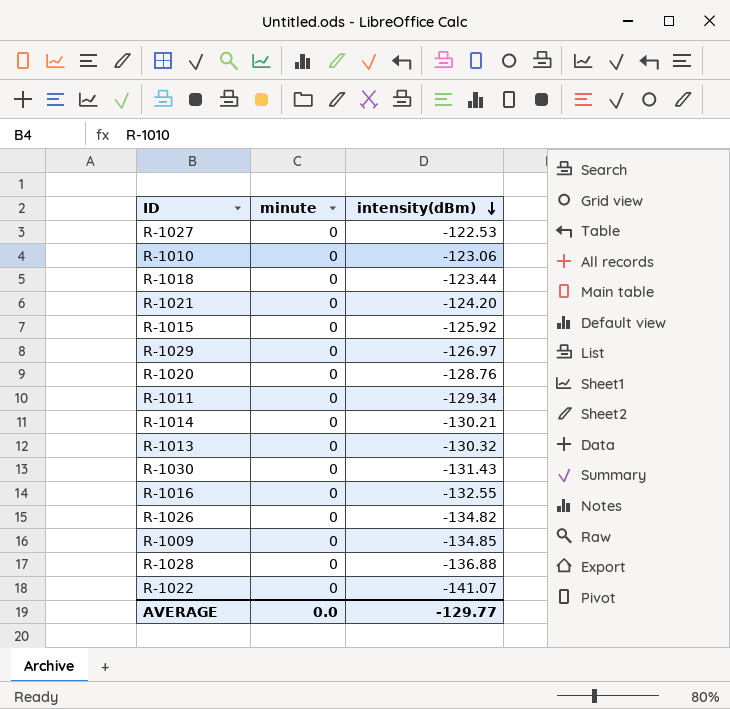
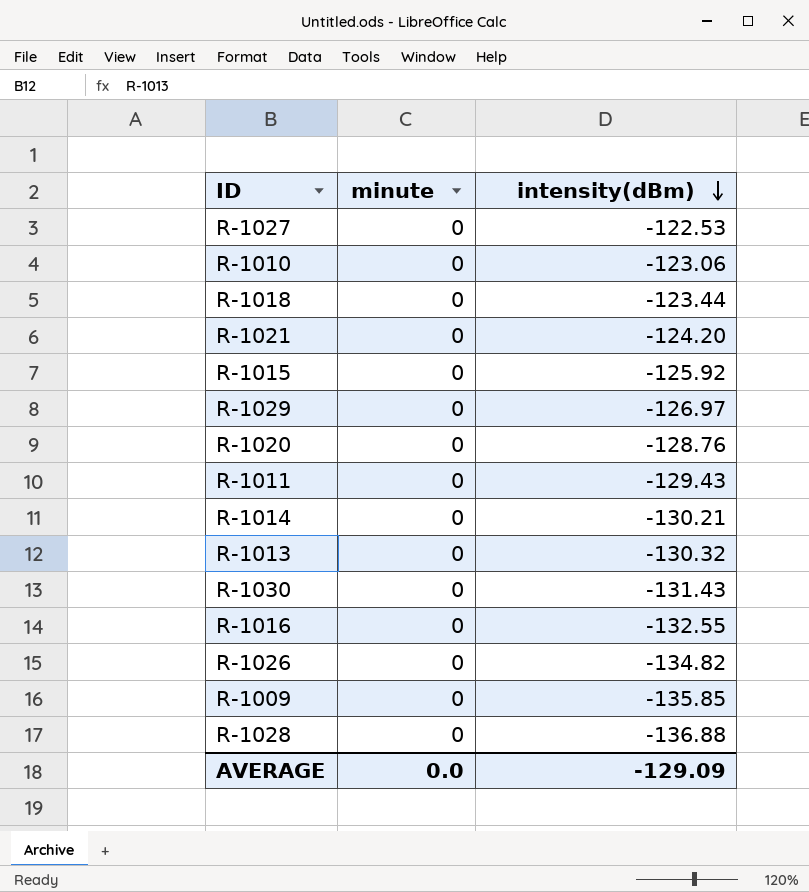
row R-1022: 0 | -141.07 -> none
R-1011 | intensity(dBm): -129.34 -> -129.43
R-1009 | intensity(dBm): -134.85 -> -135.85
AVERAGE | intensity(dBm): -129.77 -> -129.09

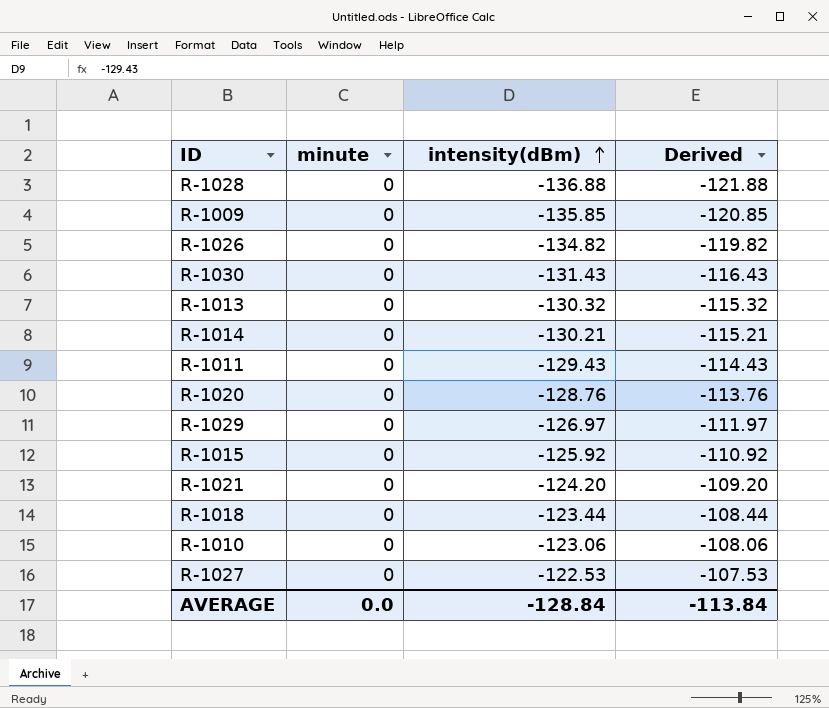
row order: intensity(dBm) descending -> intensity(dBm) ascending
column Derived | formula: none -> [intensity(dBm)] + 15
row R-1016: 0 | -132.55 -> none
AVERAGE | intensity(dBm): -129.09 -> -128.84

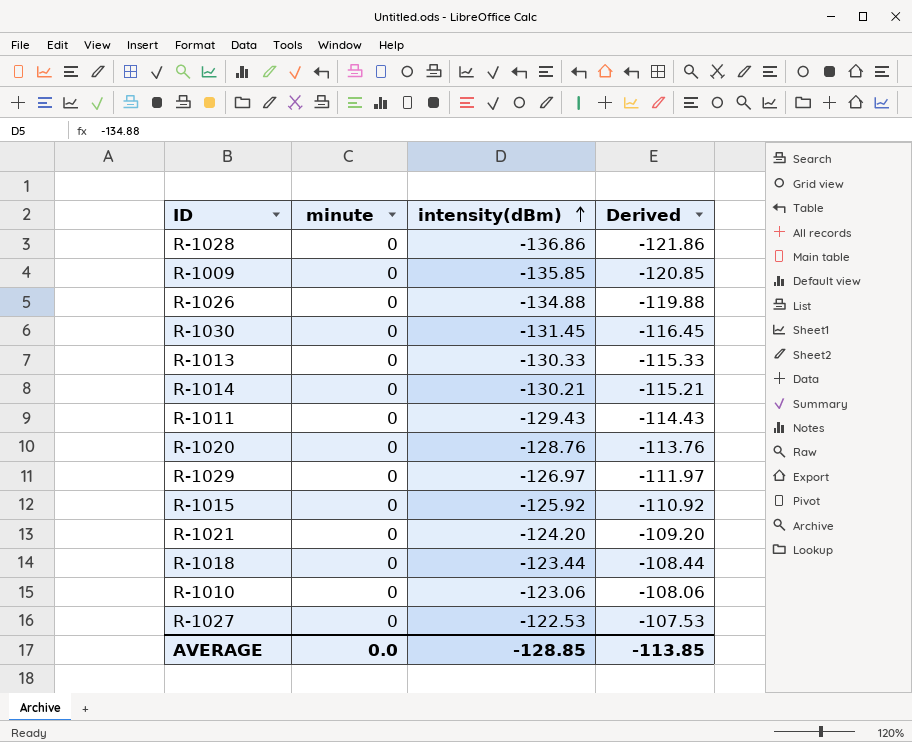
R-1028 | intensity(dBm): -136.88 -> -136.86
R-1028 | Derived: -121.88 -> -121.86
R-1026 | intensity(dBm): -134.82 -> -134.88
R-1026 | Derived: -119.82 -> -119.88
R-1030 | intensity(dBm): -131.43 -> -131.45
R-1030 | Derived: -116.43 -> -116.45
R-1013 | intensity(dBm): -130.32 -> -130.33
R-1013 | Derived: -115.32 -> -115.33
AVERAGE | intensity(dBm): -128.84 -> -128.85
AVERAGE | Derived: -113.84 -> -113.85

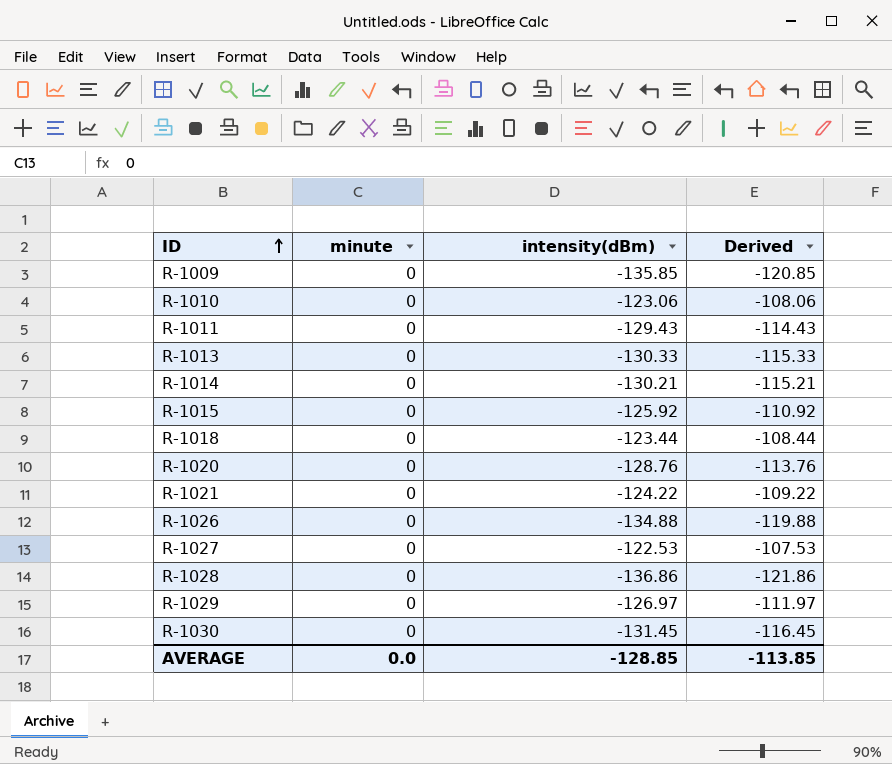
row order: intensity(dBm) ascending -> ID ascending
R-1021 | intensity(dBm): -124.20 -> -124.22
R-1021 | Derived: -109.20 -> -109.22

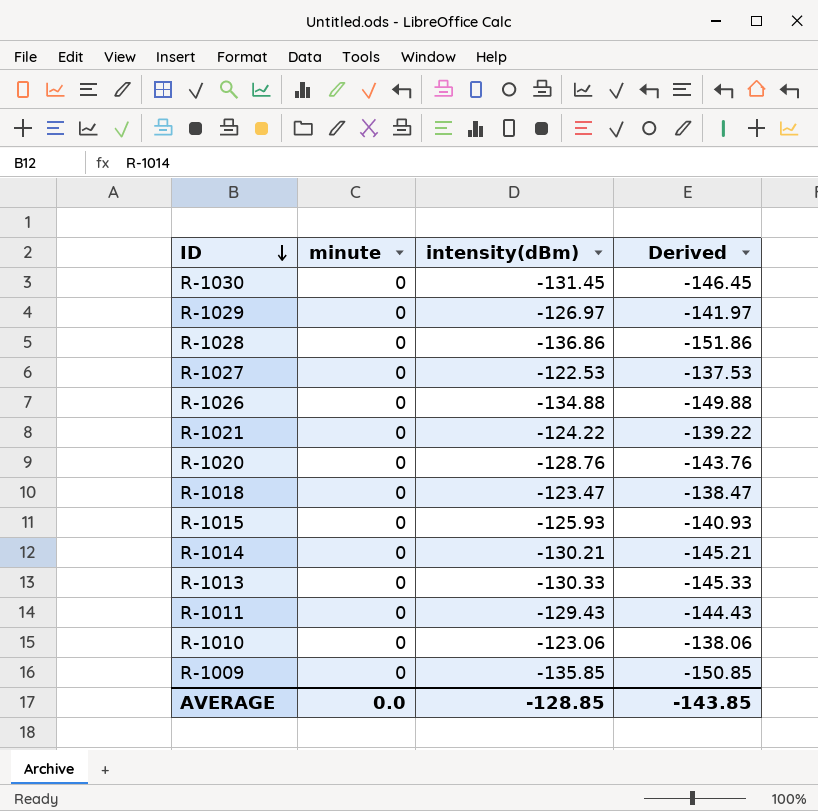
row order: ID ascending -> ID descending
column Derived | formula: [intensity(dBm)] + 15 -> [intensity(dBm)] - 15
R-1018 | intensity(dBm): -123.44 -> -123.47
R-1015 | intensity(dBm): -125.92 -> -125.93
AVERAGE | Derived: -113.85 -> -143.85

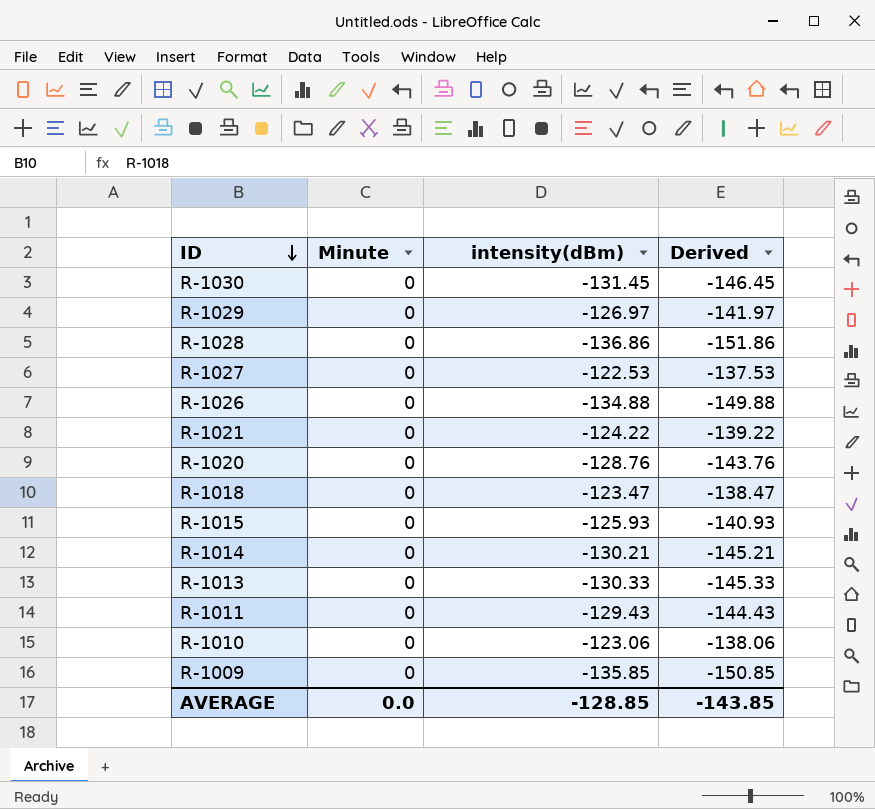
column name: minute -> Minute

